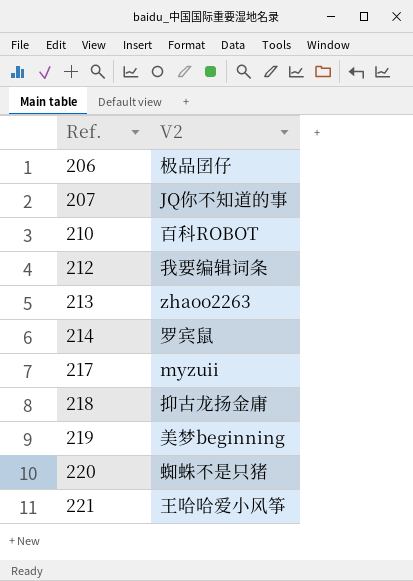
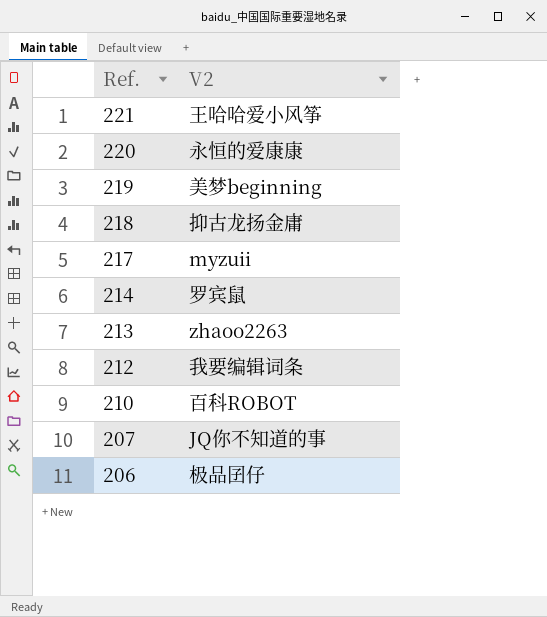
row order: Ref. ascending -> Ref. descending
220 | V2: 蜘蛛不是只猪 -> 永恒的爱康康

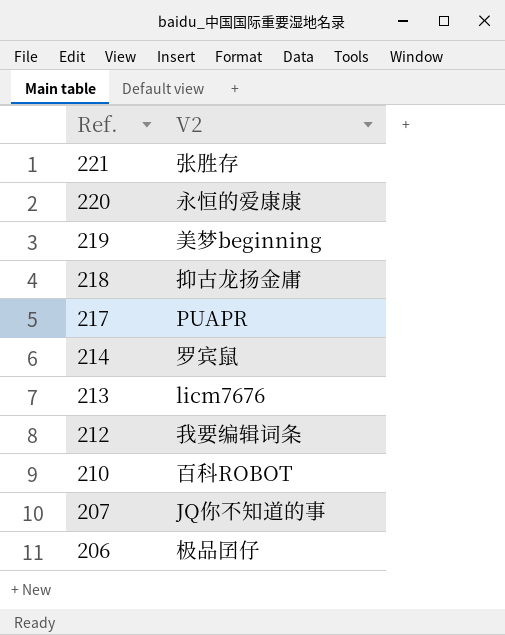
221 | V2: 王哈哈爱小风筝 -> 张胜存
217 | V2: myzuii -> PUAPR
213 | V2: zhaoo2263 -> licm7676

